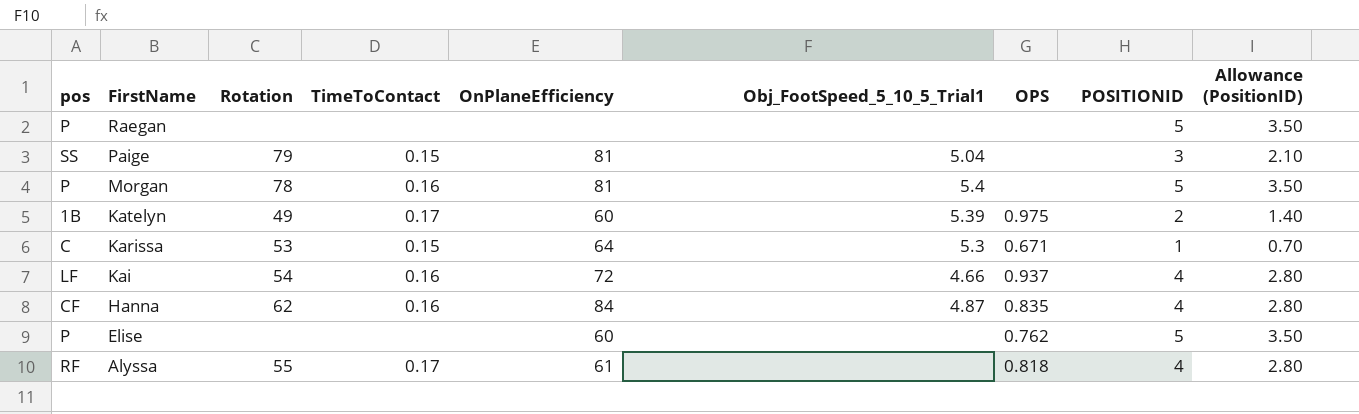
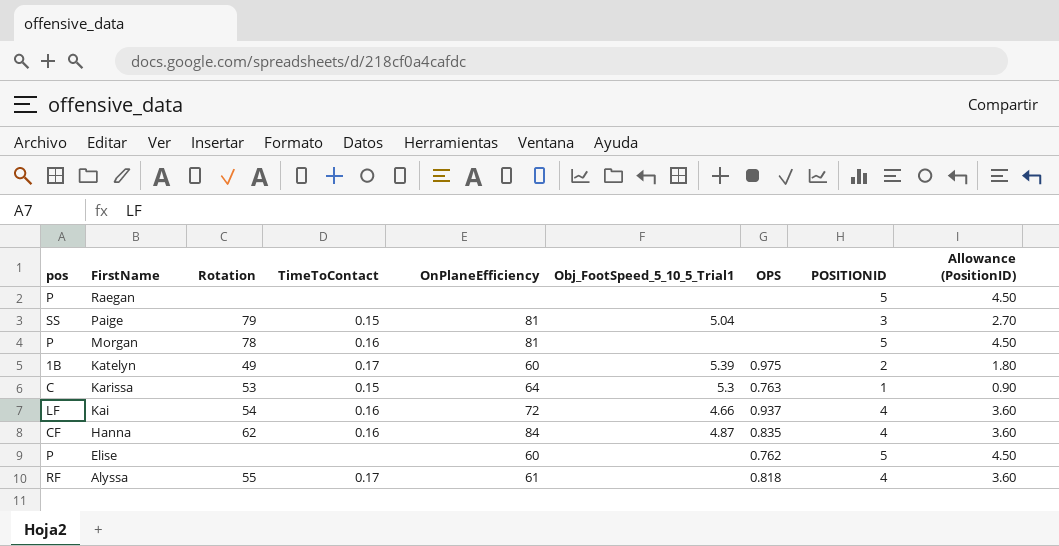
column Allowance (PositionID) | formula: [POSITIONID] * 0.7 -> [POSITIONID] * 0.9
Morgan | Obj_FootSpeed_5_10_5_Trial1: 5.4 -> none
Karissa | OPS: 0.671 -> 0.763

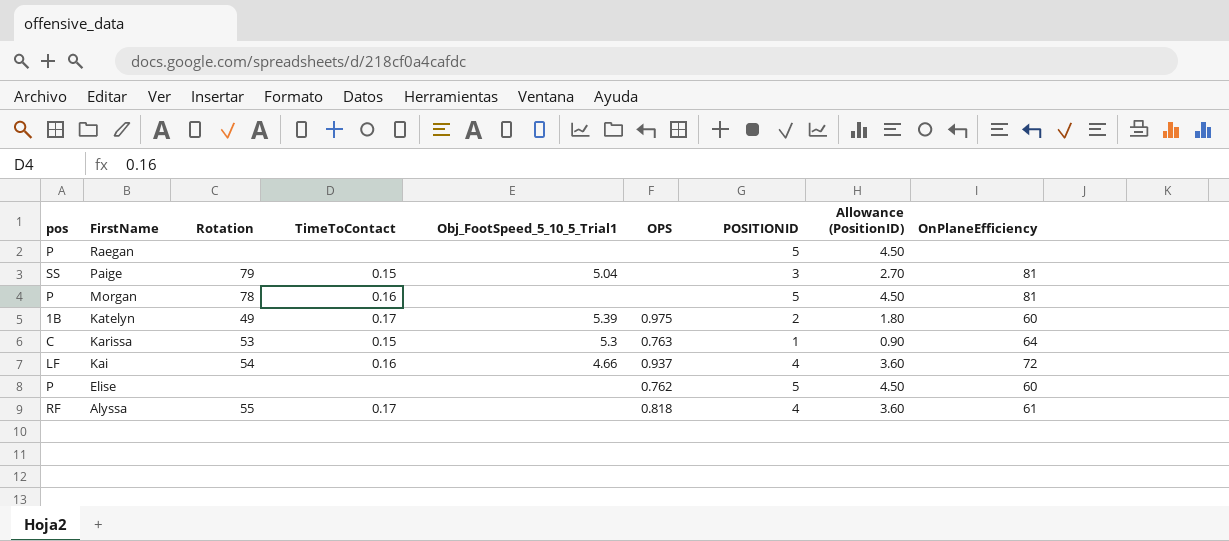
column OnPlaneEfficiency | position: 5 -> 9
row Hanna: CF | 62 | 0.16 | 84 | 4.87 | 0.835 | 4 | 3.60 -> none

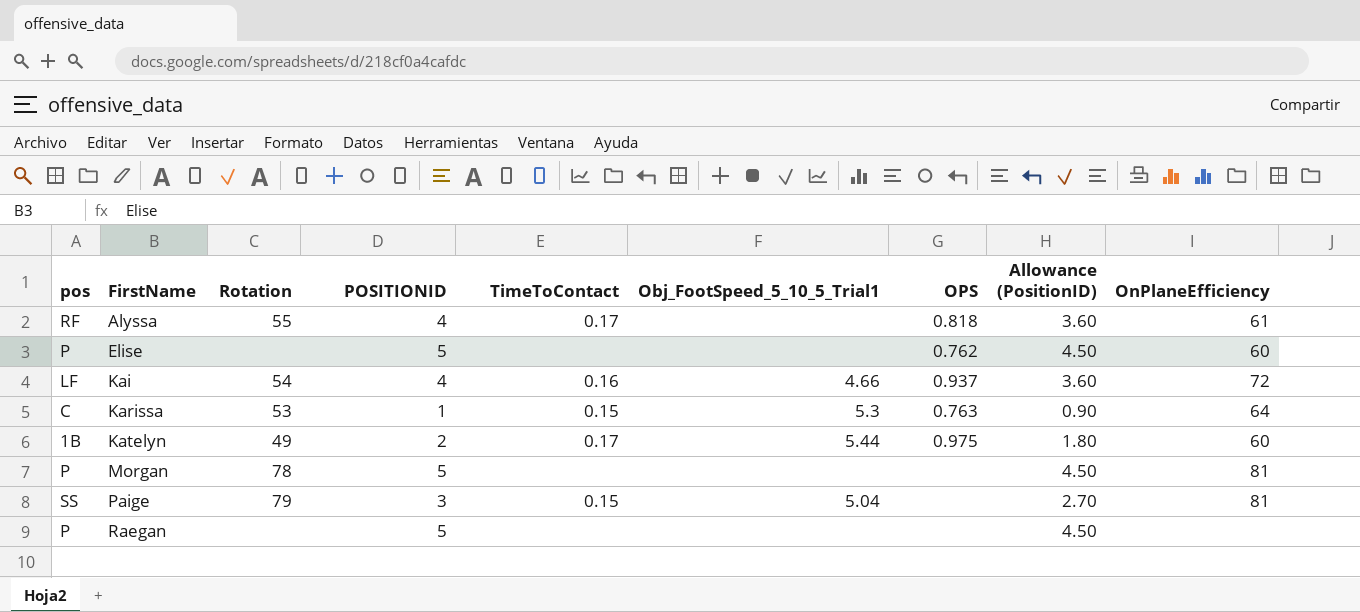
row order: FirstName descending -> FirstName ascending
column POSITIONID | position: 7 -> 4
Katelyn | Obj_FootSpeed_5_10_5_Trial1: 5.39 -> 5.44
Morgan | TimeToContact: 0.16 -> none

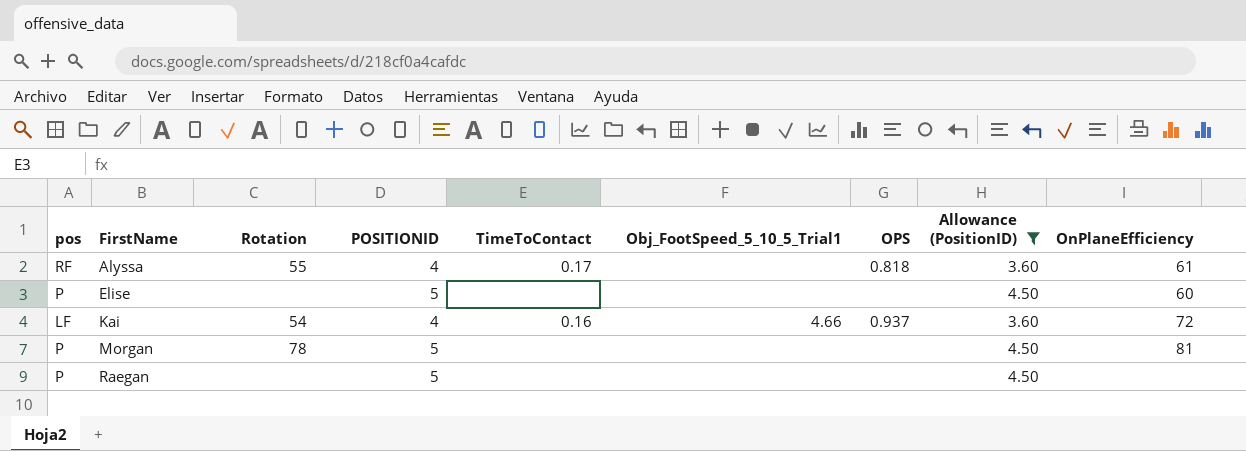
filter: none -> Allowance (PositionID) >= 3.60
Elise | OPS: 0.762 -> none

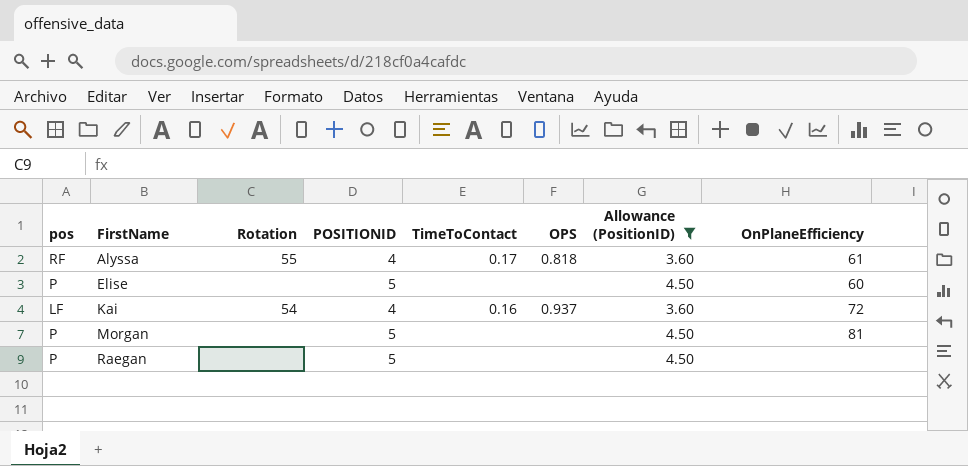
column Obj_FootSpeed_5_10_5_Trial1 | position: 6 -> none
Morgan | Rotation: 78 -> none

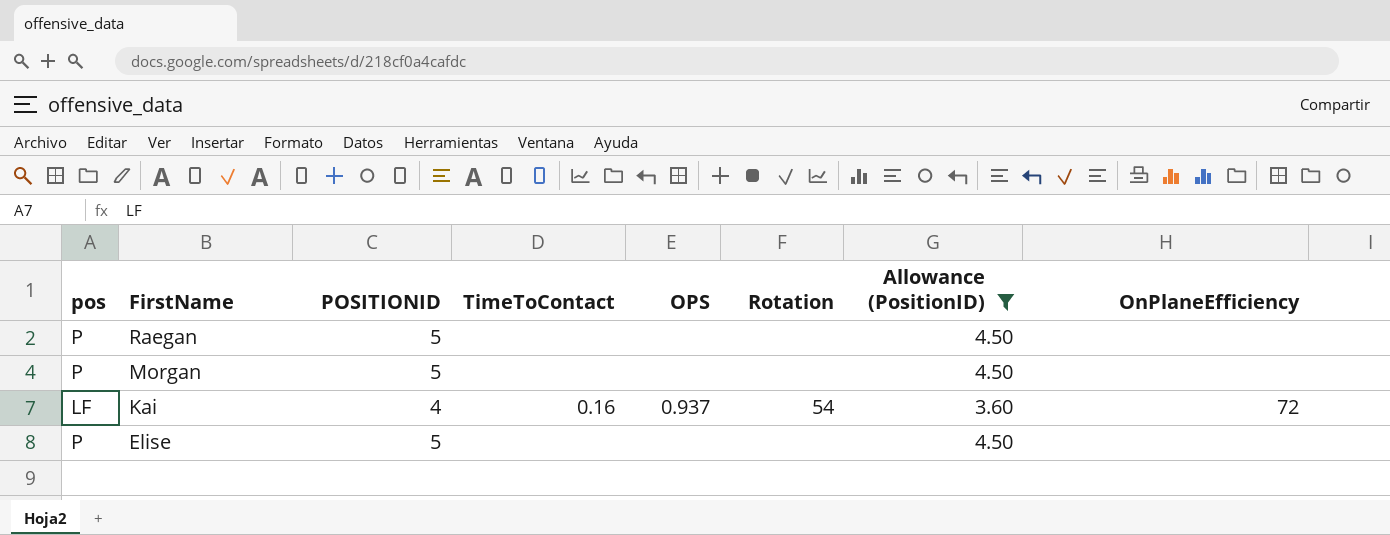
row order: FirstName ascending -> FirstName descending
column Rotation | position: 3 -> 6
row Alyssa: RF | 55 | 4 | 0.17 | 0.818 | 3.60 | 61 -> none
Morgan | OnPlaneEfficiency: 81 -> none
Elise | OnPlaneEfficiency: 60 -> none

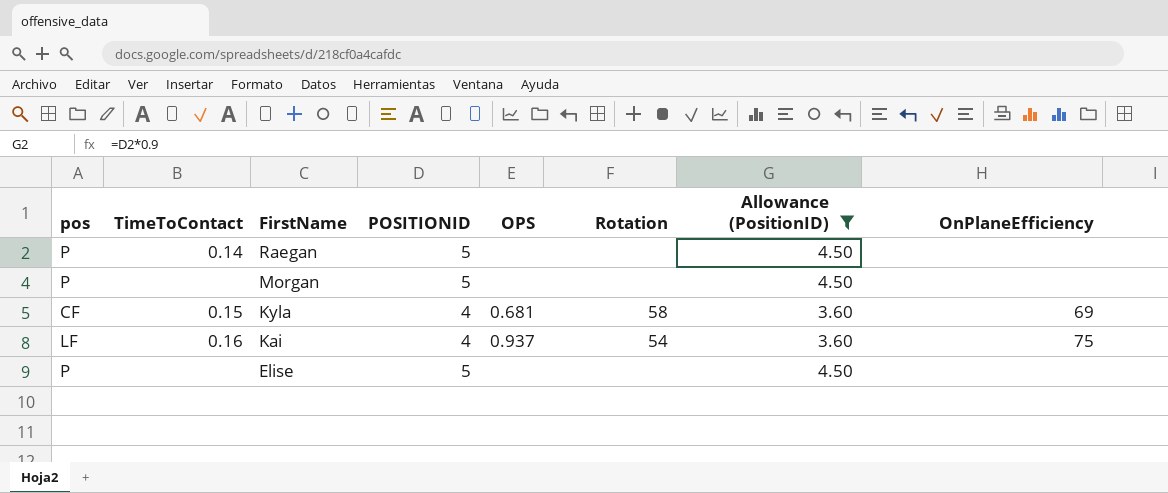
column TimeToContact | position: 4 -> 2
Raegan | TimeToContact: none -> 0.14
row Kyla: none -> CF | 0.15 | 4 | 0.681 | 58 | 3.60 | 69
Kai | OnPlaneEfficiency: 72 -> 75

